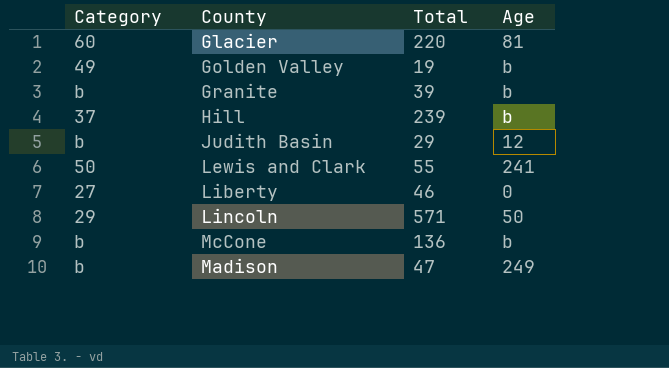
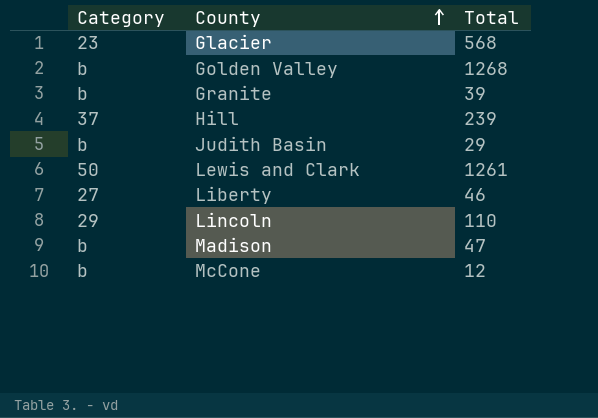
row order: none -> County ascending
column Age | position: 4 -> none
Glacier | Category: 60 -> 23
Glacier | Total: 220 -> 568
Golden Valley | Category: 49 -> b
Golden Valley | Total: 19 -> 1268
Lewis and Clark | Total: 55 -> 1261
Lincoln | Total: 571 -> 110
McCone | Total: 136 -> 12

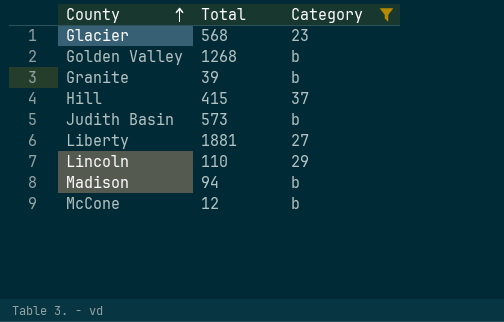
filter: none -> Category != 50
column Category | position: 1 -> 3
Hill | Total: 239 -> 415
Judith Basin | Total: 29 -> 573
Liberty | Total: 46 -> 1881
Madison | Total: 47 -> 94

